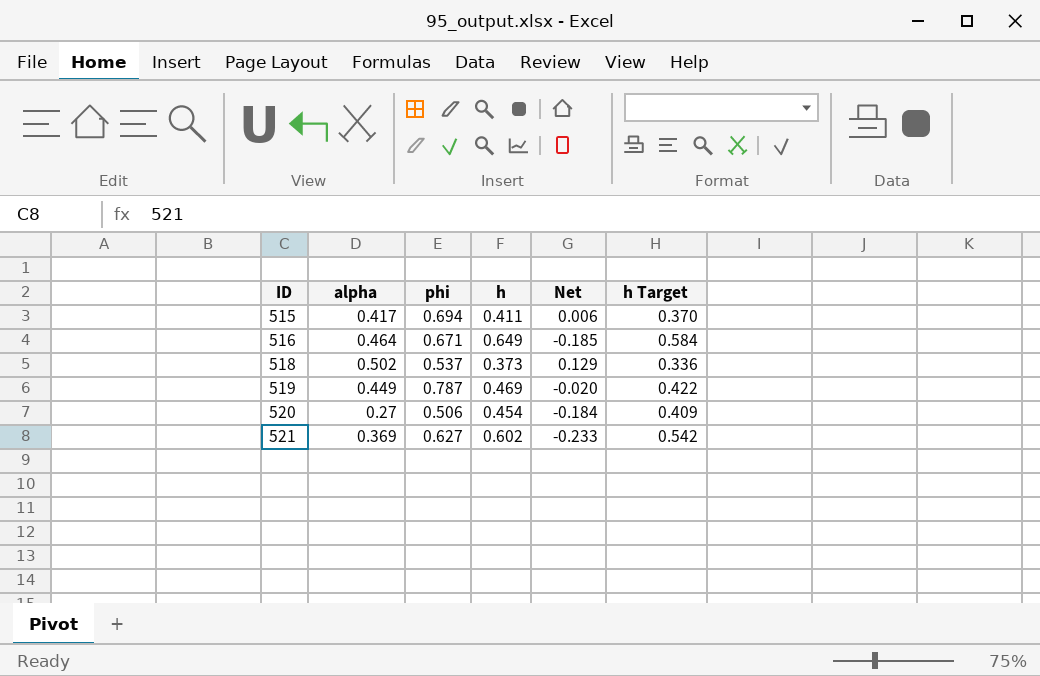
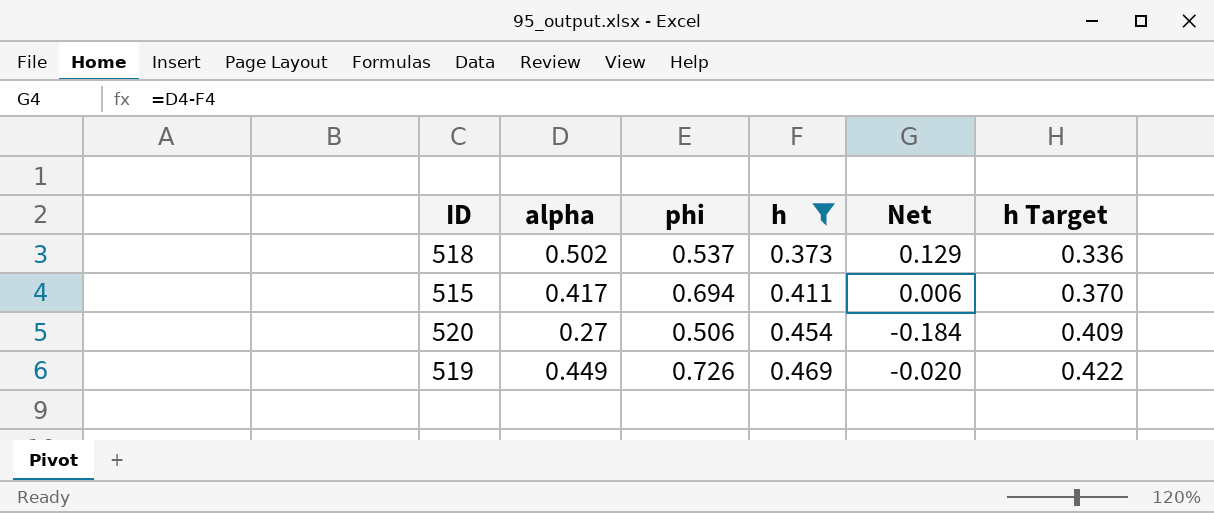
filter: none -> h <= 0.469
row order: ID ascending -> h ascending
519 | phi: 0.787 -> 0.726

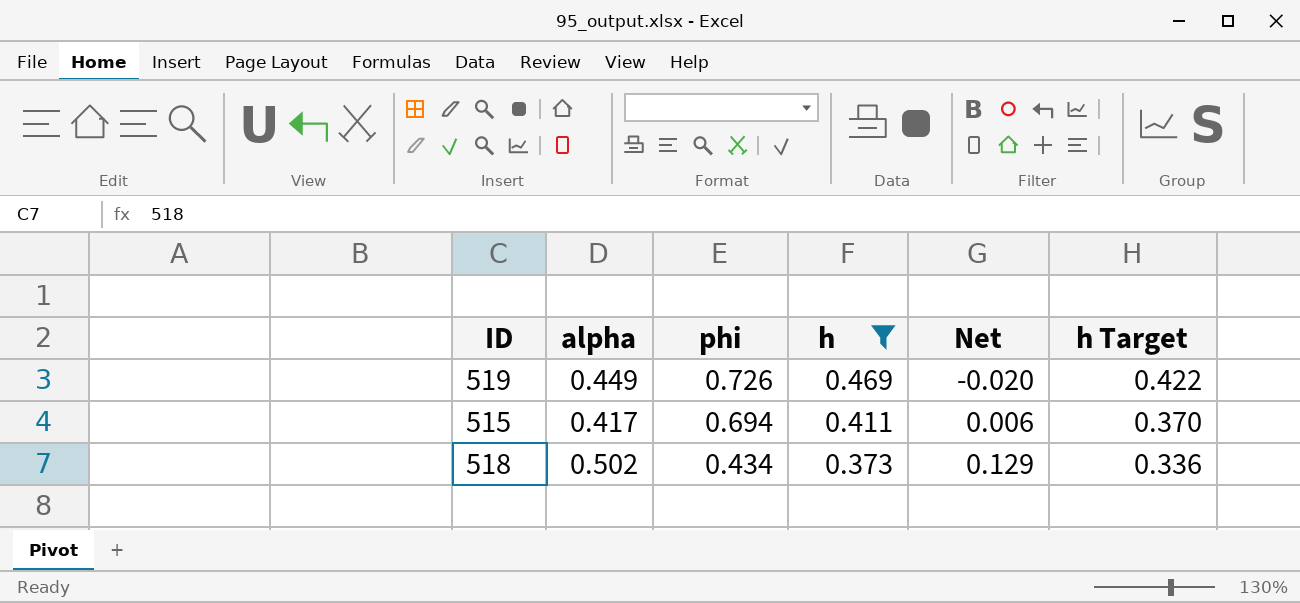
row order: h ascending -> phi descending
row 520: 0.27 | 0.506 | 0.454 | -0.184 | 0.409 -> none
518 | phi: 0.537 -> 0.434

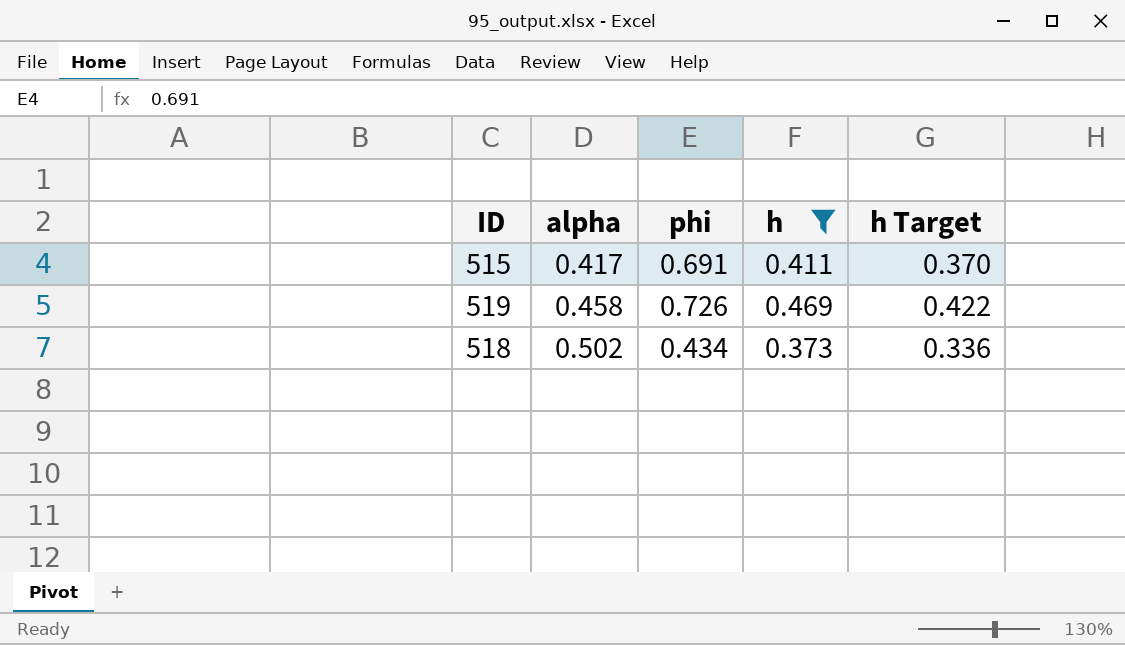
row order: phi descending -> alpha ascending
column Net | formula: [alpha] - [h] -> none
515 | phi: 0.694 -> 0.691
519 | alpha: 0.449 -> 0.458

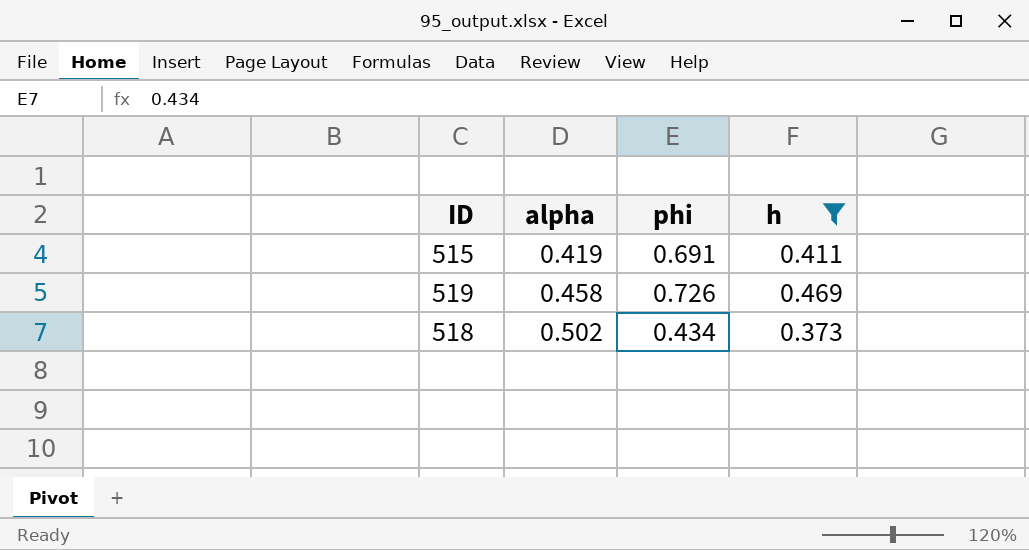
column h Target | formula: [h] * 0.9 -> none
515 | alpha: 0.417 -> 0.419

